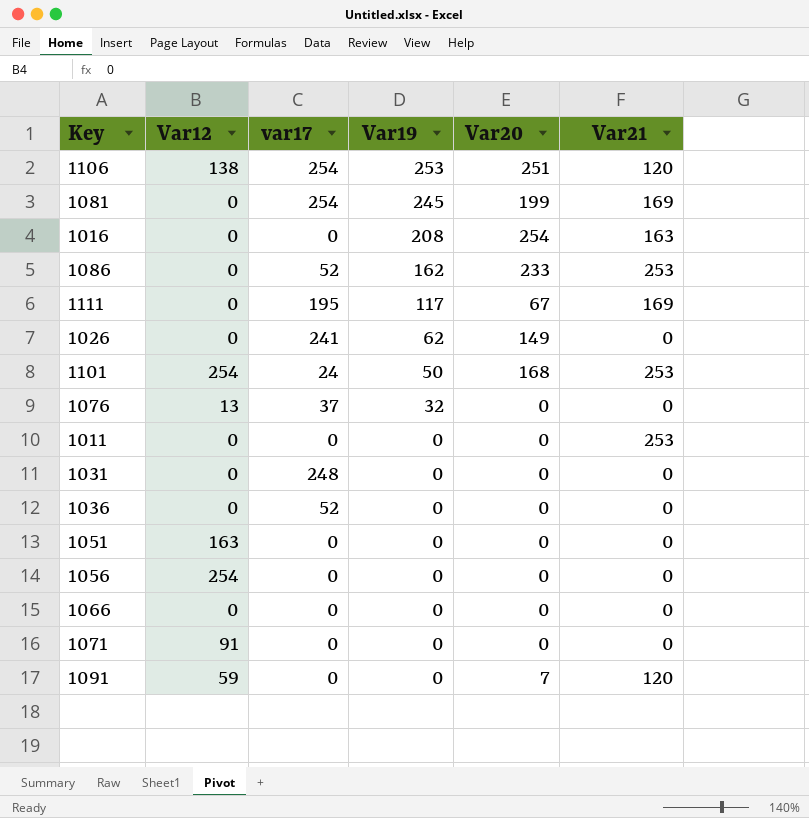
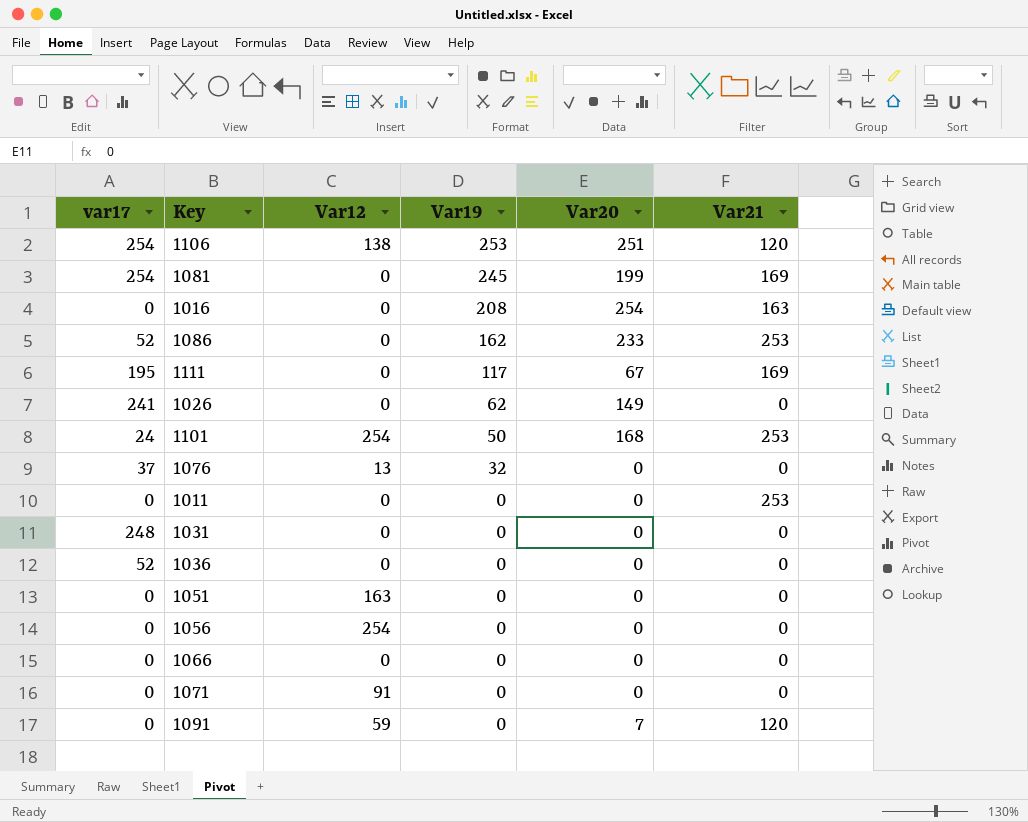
column var17 | position: 3 -> 1

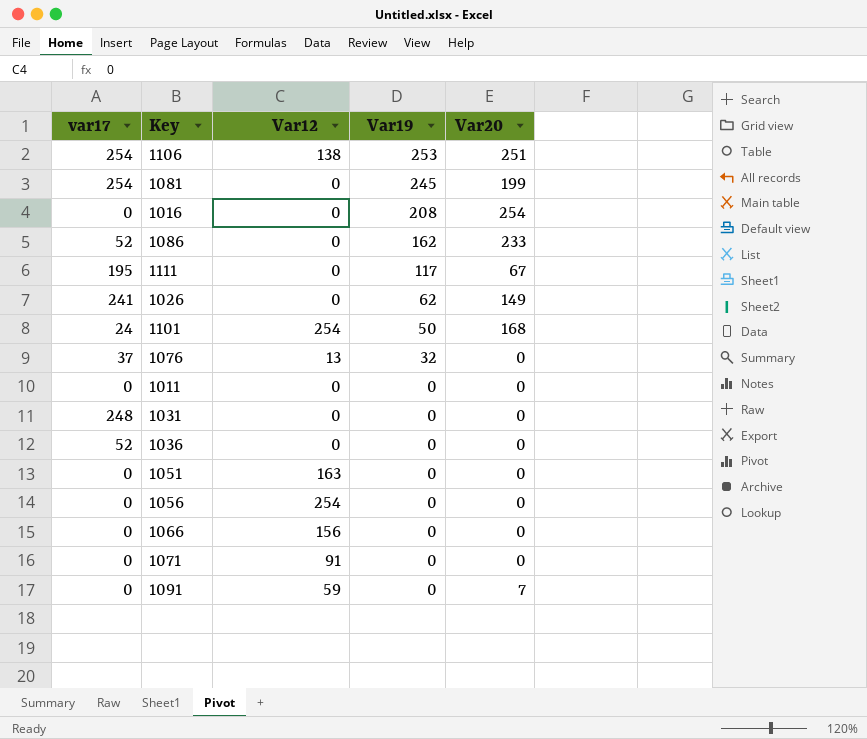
column Var21 | position: 6 -> none
1066 | Var12: 0 -> 156

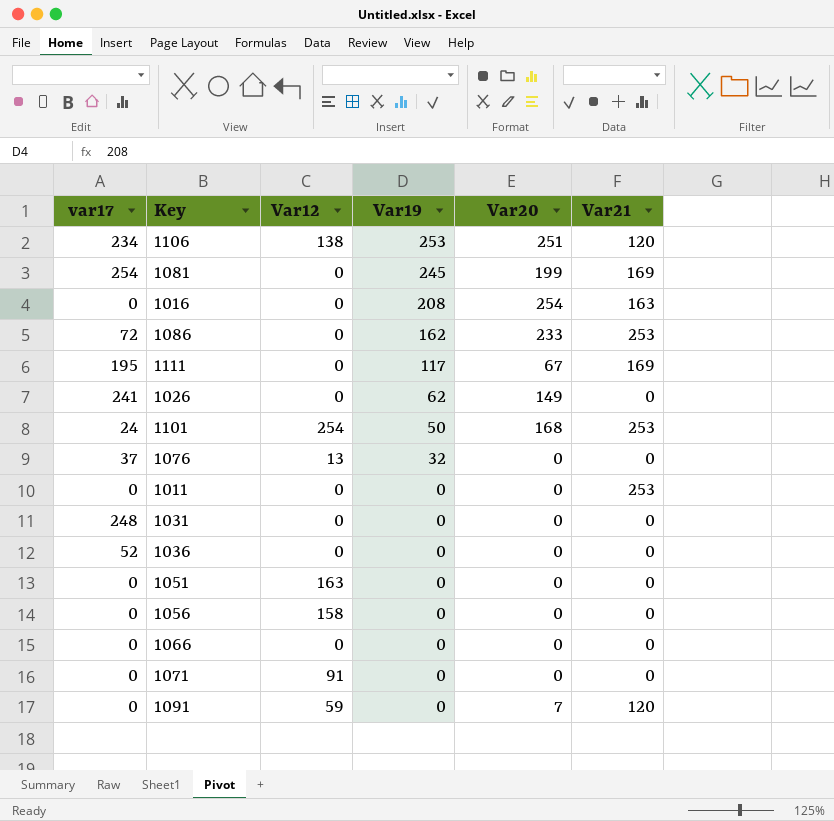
column Var21 | position: none -> 6
1106 | var17: 254 -> 234
1086 | var17: 52 -> 72
1056 | Var12: 254 -> 158
1066 | Var12: 156 -> 0

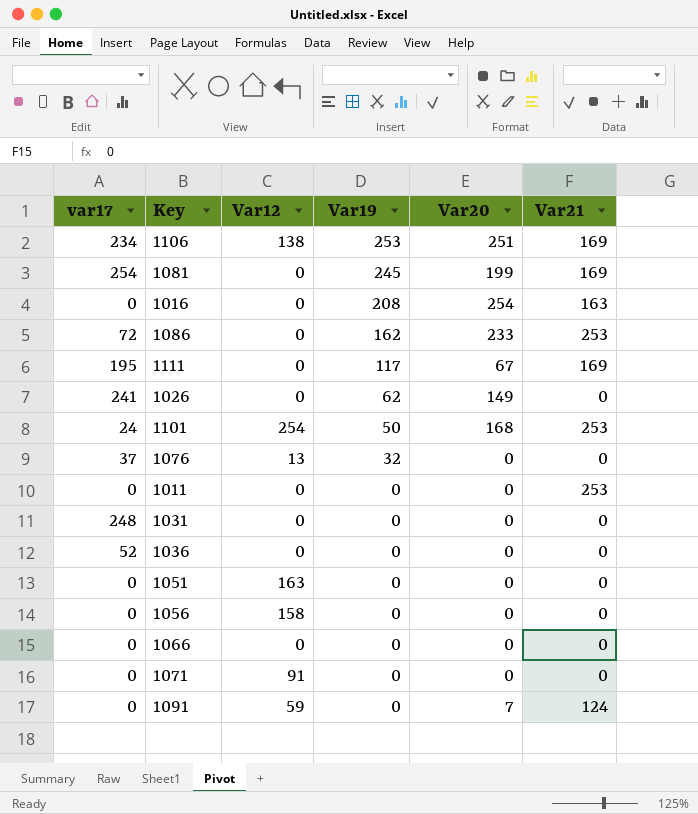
1106 | Var21: 120 -> 169
1091 | Var21: 120 -> 124

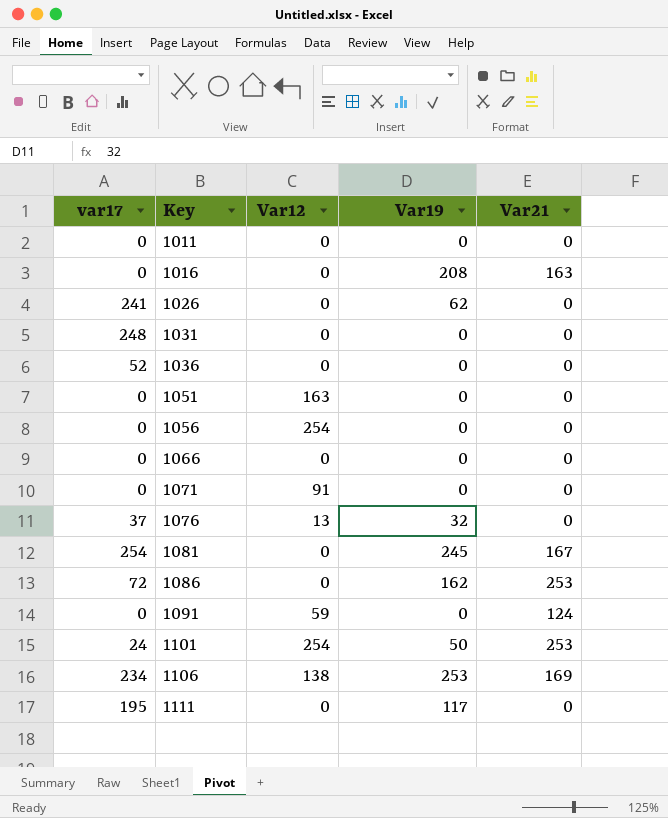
row order: Var19 descending -> Key ascending
column Var20 | position: 5 -> none
1011 | Var21: 253 -> 0
1056 | Var12: 158 -> 254
1081 | Var21: 169 -> 167
1111 | Var21: 169 -> 0

